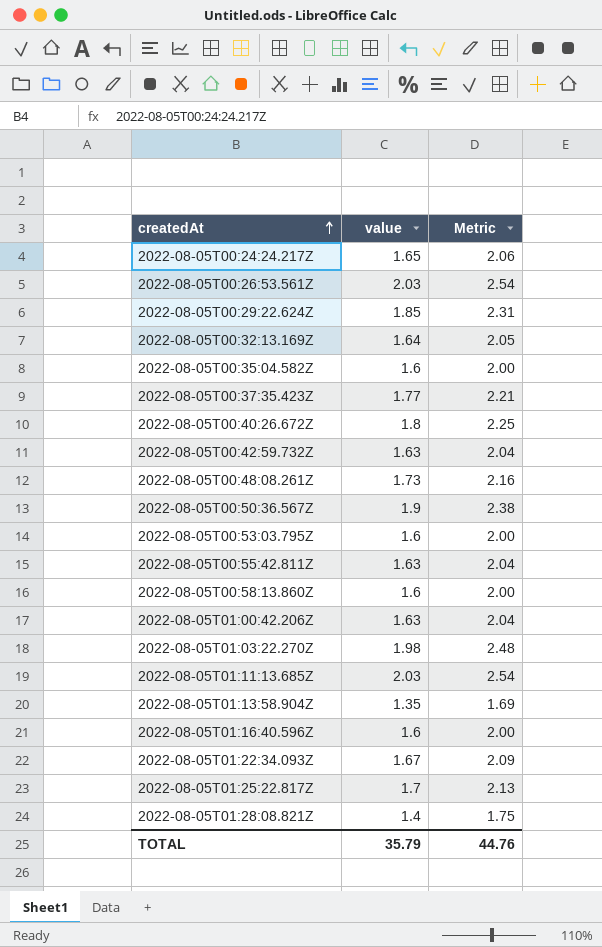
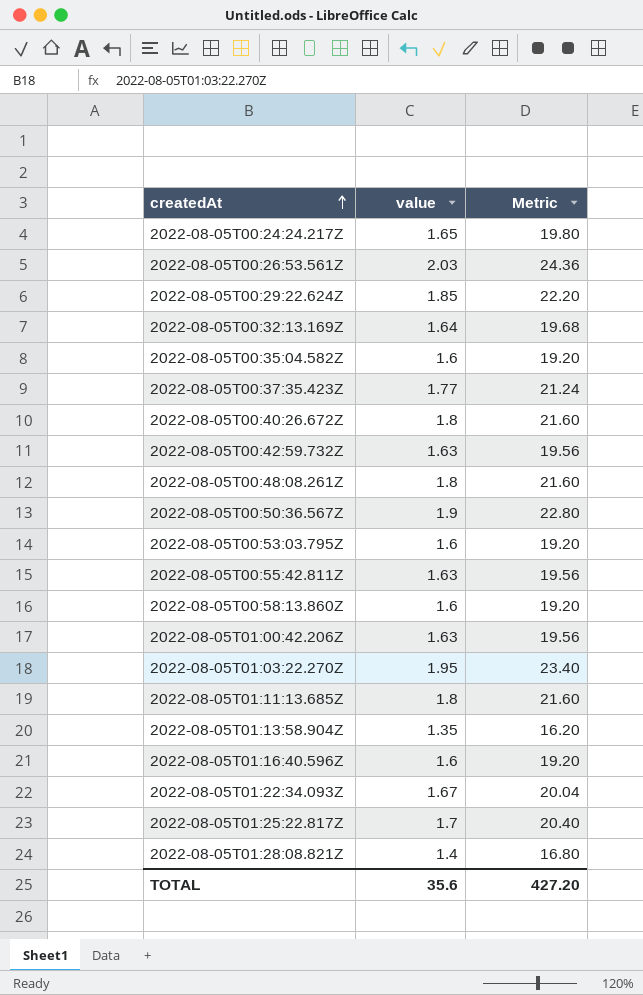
column Metric | formula: [value] * 1.25 -> [value] * 12
2022-08-05T00:48:08.261Z | value: 1.73 -> 1.8
2022-08-05T01:03:22.270Z | value: 1.98 -> 1.95
2022-08-05T01:11:13.685Z | value: 2.03 -> 1.8
TOTAL | value: 35.79 -> 35.6
TOTAL | Metric: 44.76 -> 427.20

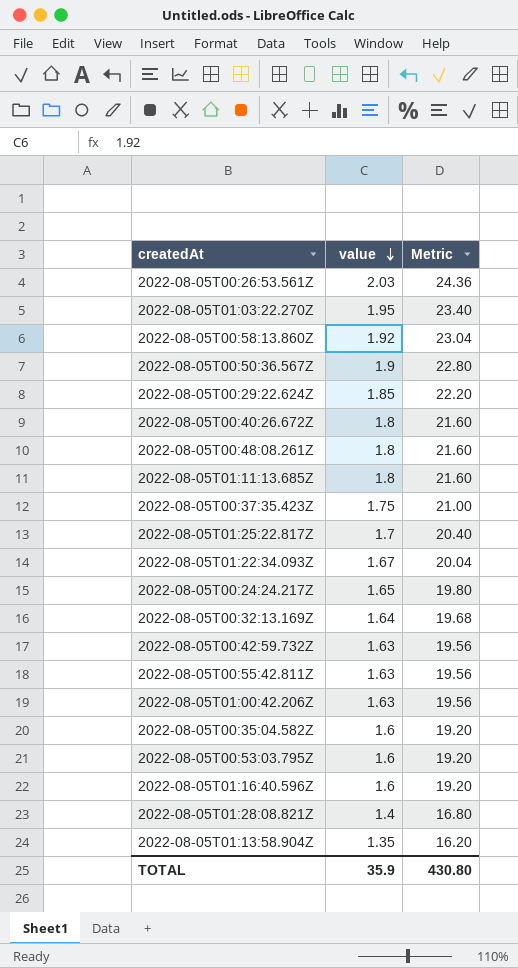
row order: createdAt ascending -> value descending
2022-08-05T00:58:13.860Z | value: 1.6 -> 1.92
2022-08-05T00:58:13.860Z | Metric: 19.20 -> 23.04
2022-08-05T00:37:35.423Z | value: 1.77 -> 1.75
2022-08-05T00:37:35.423Z | Metric: 21.24 -> 21.00
TOTAL | value: 35.6 -> 35.9
TOTAL | Metric: 427.20 -> 430.80

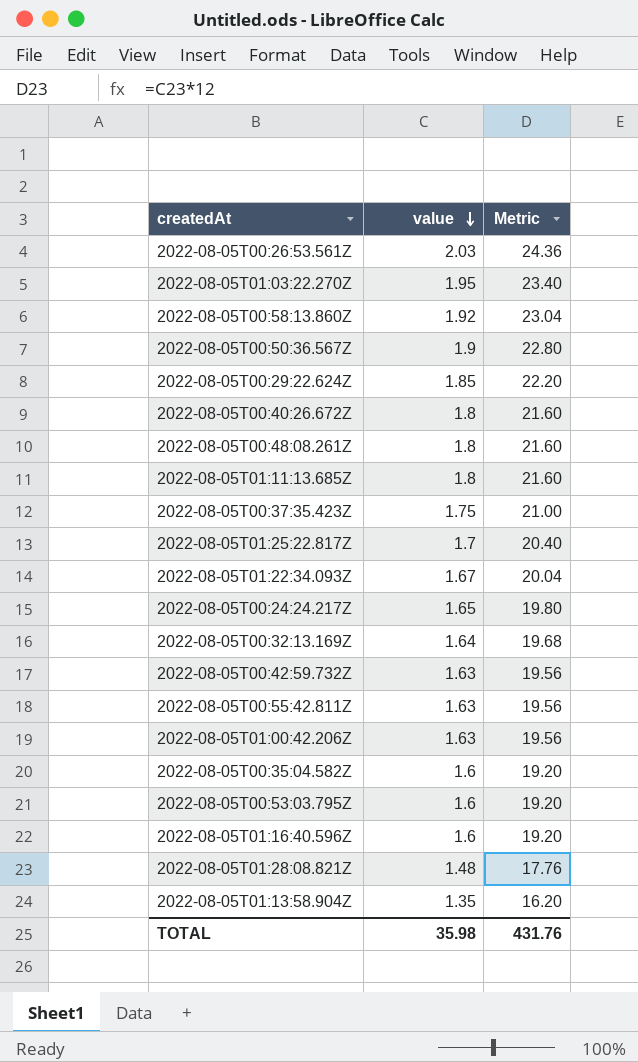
2022-08-05T01:28:08.821Z | value: 1.4 -> 1.48
2022-08-05T01:28:08.821Z | Metric: 16.80 -> 17.76
TOTAL | value: 35.9 -> 35.98
TOTAL | Metric: 430.80 -> 431.76

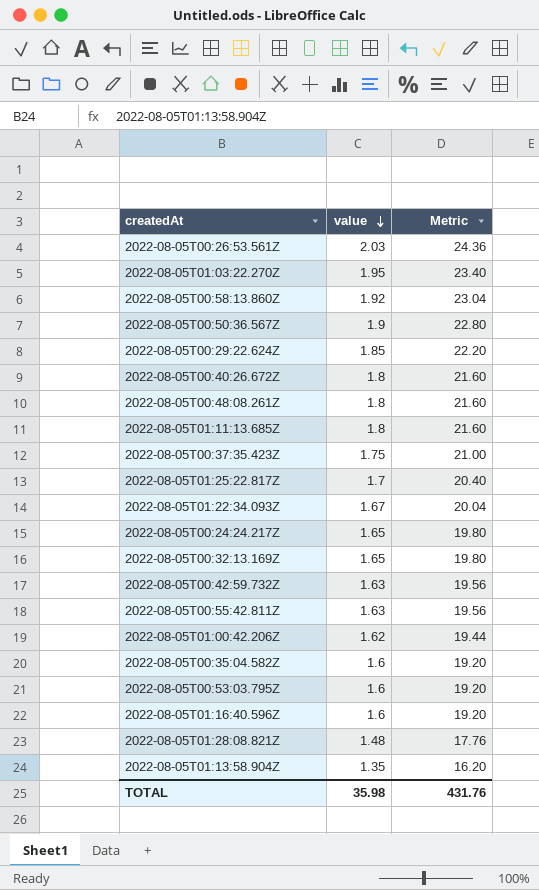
2022-08-05T00:32:13.169Z | value: 1.64 -> 1.65
2022-08-05T00:32:13.169Z | Metric: 19.68 -> 19.80
2022-08-05T01:00:42.206Z | value: 1.63 -> 1.62
2022-08-05T01:00:42.206Z | Metric: 19.56 -> 19.44

